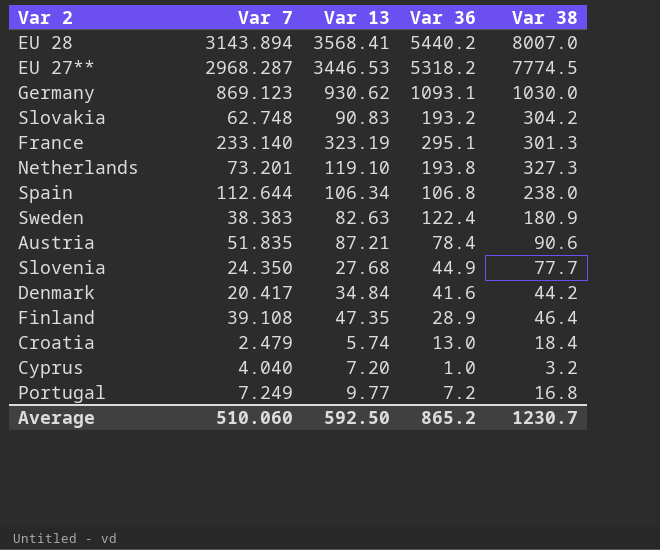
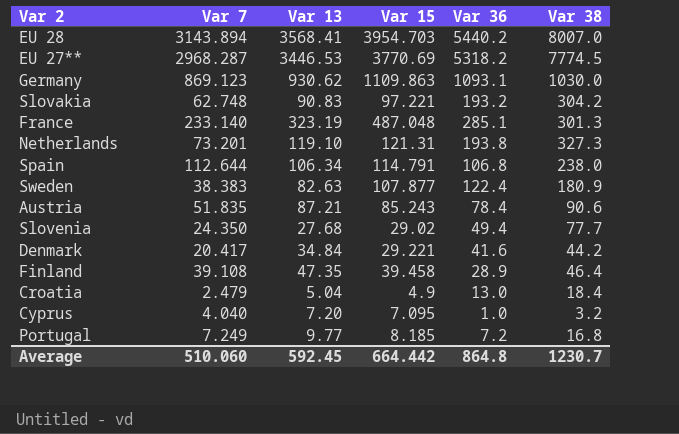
column Var 15 | position: none -> 4
France | Var 36: 295.1 -> 285.1
Slovenia | Var 36: 44.9 -> 49.4
Croatia | Var 13: 5.74 -> 5.04
Average | Var 13: 592.50 -> 592.45
Average | Var 36: 865.2 -> 864.8

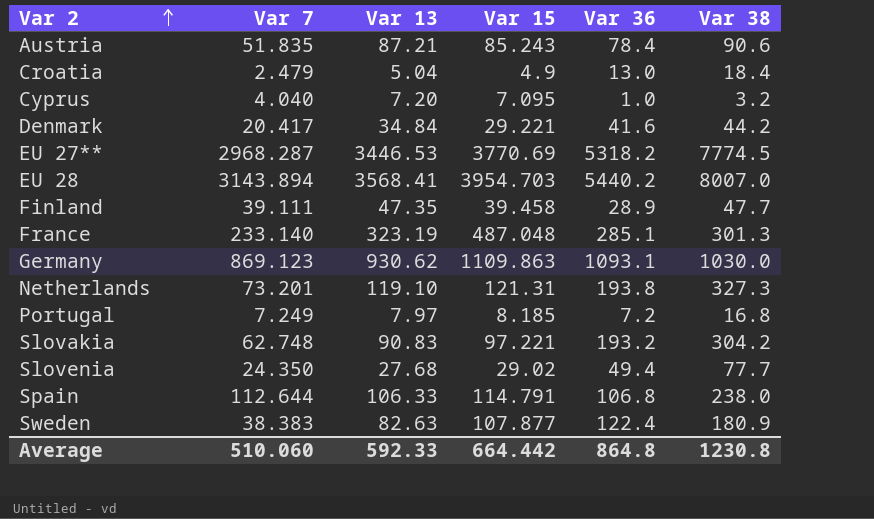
row order: none -> Var 2 ascending
Finland | Var 7: 39.108 -> 39.111
Finland | Var 38: 46.4 -> 47.7
Portugal | Var 13: 9.77 -> 7.97
Spain | Var 13: 106.34 -> 106.33
Average | Var 13: 592.45 -> 592.33
Average | Var 38: 1230.7 -> 1230.8

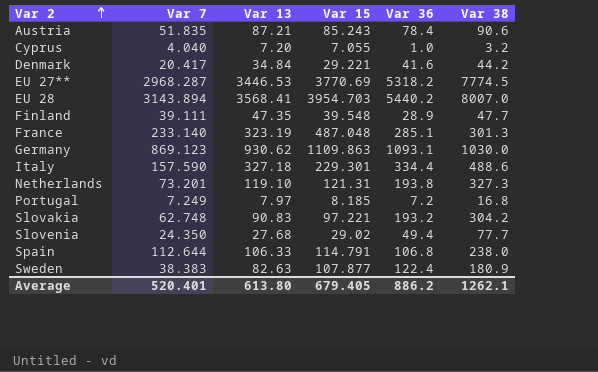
row Croatia: 2.479 | 5.04 | 4.9 | 13.0 | 18.4 -> none
Cyprus | Var 15: 7.095 -> 7.055
Finland | Var 15: 39.458 -> 39.548
row Italy: none -> 157.590 | 327.18 | 229.301 | 334.4 | 488.6
Average | Var 7: 510.060 -> 520.401
Average | Var 13: 592.33 -> 613.80
Average | Var 15: 664.442 -> 679.405
Average | Var 36: 864.8 -> 886.2
Average | Var 38: 1230.8 -> 1262.1

